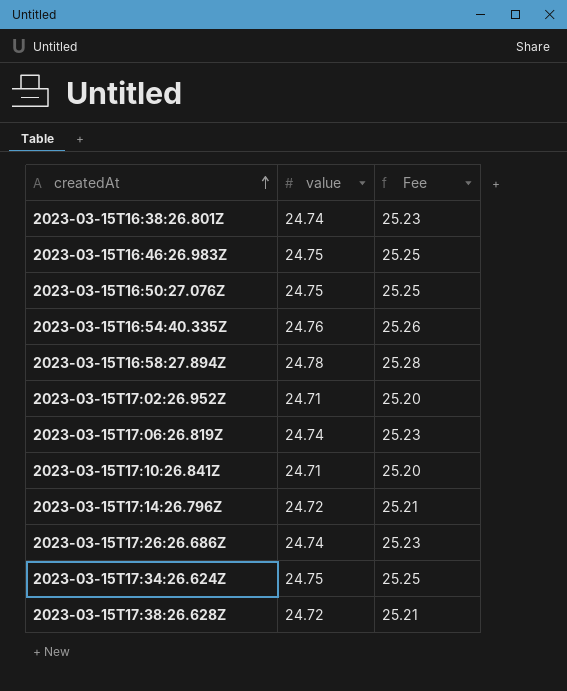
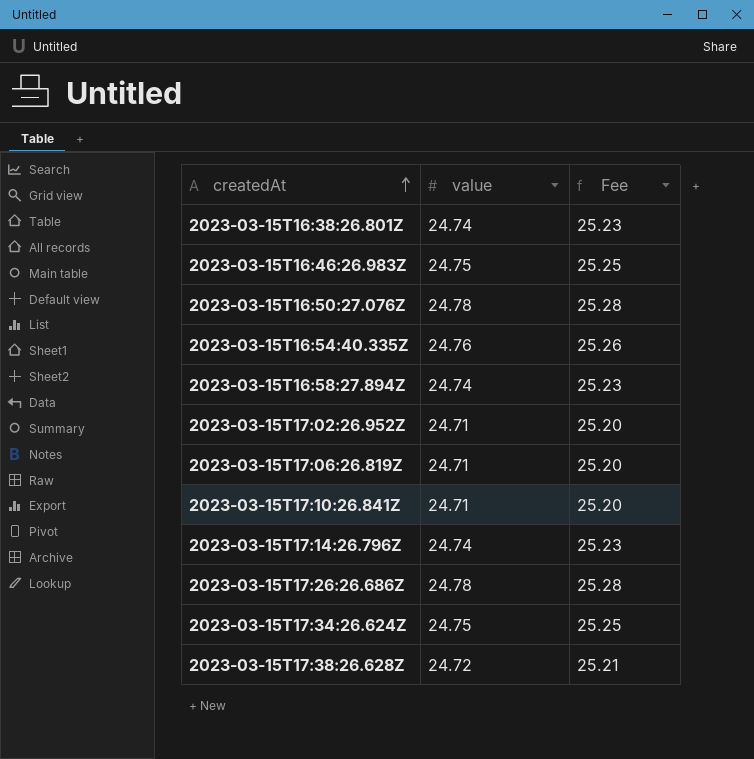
2023-03-15T16:50:27.076Z | value: 24.75 -> 24.78
2023-03-15T16:50:27.076Z | Fee: 25.25 -> 25.28
2023-03-15T16:58:27.894Z | value: 24.78 -> 24.74
2023-03-15T16:58:27.894Z | Fee: 25.28 -> 25.23
2023-03-15T17:06:26.819Z | value: 24.74 -> 24.71
2023-03-15T17:06:26.819Z | Fee: 25.23 -> 25.20
2023-03-15T17:14:26.796Z | value: 24.72 -> 24.74
2023-03-15T17:14:26.796Z | Fee: 25.21 -> 25.23
2023-03-15T17:26:26.686Z | value: 24.74 -> 24.78
2023-03-15T17:26:26.686Z | Fee: 25.23 -> 25.28

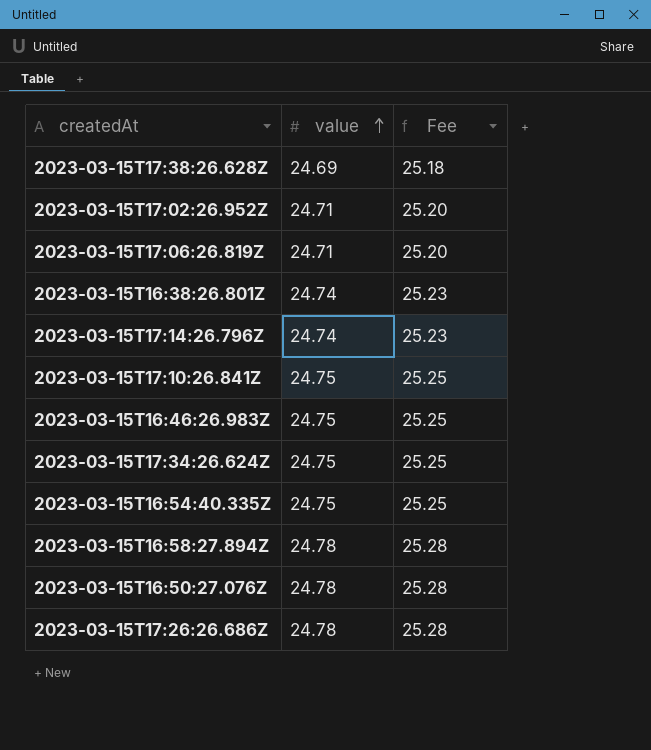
row order: createdAt ascending -> value ascending
2023-03-15T17:38:26.628Z | value: 24.72 -> 24.69
2023-03-15T17:38:26.628Z | Fee: 25.21 -> 25.18
2023-03-15T17:10:26.841Z | value: 24.71 -> 24.75
2023-03-15T17:10:26.841Z | Fee: 25.20 -> 25.25
2023-03-15T16:54:40.335Z | value: 24.76 -> 24.75
2023-03-15T16:54:40.335Z | Fee: 25.26 -> 25.25
2023-03-15T16:58:27.894Z | value: 24.74 -> 24.78
2023-03-15T16:58:27.894Z | Fee: 25.23 -> 25.28

